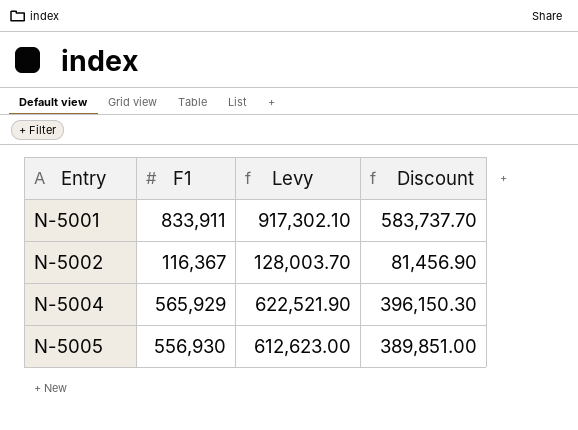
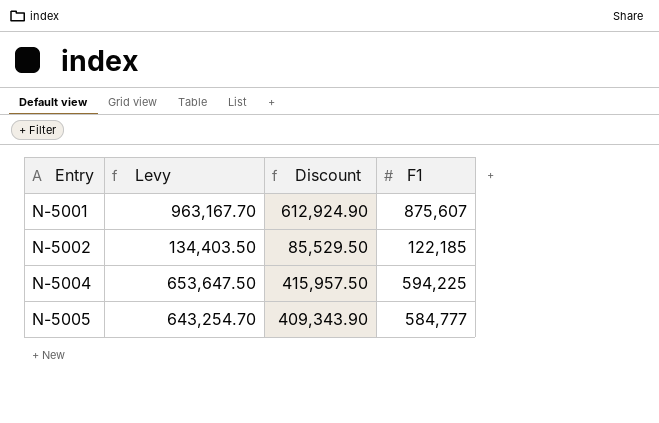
column F1 | position: 2 -> 4
N-5001 | Levy: 917,302.10 -> 963,167.70
N-5001 | Discount: 583,737.70 -> 612,924.90
N-5001 | F1: 833,911 -> 875,607
N-5002 | Levy: 128,003.70 -> 134,403.50
N-5002 | Discount: 81,456.90 -> 85,529.50
N-5002 | F1: 116,367 -> 122,185
N-5004 | Levy: 622,521.90 -> 653,647.50
N-5004 | Discount: 396,150.30 -> 415,957.50
N-5004 | F1: 565,929 -> 594,225
N-5005 | Levy: 612,623.00 -> 643,254.70
N-5005 | Discount: 389,851.00 -> 409,343.90
N-5005 | F1: 556,930 -> 584,777

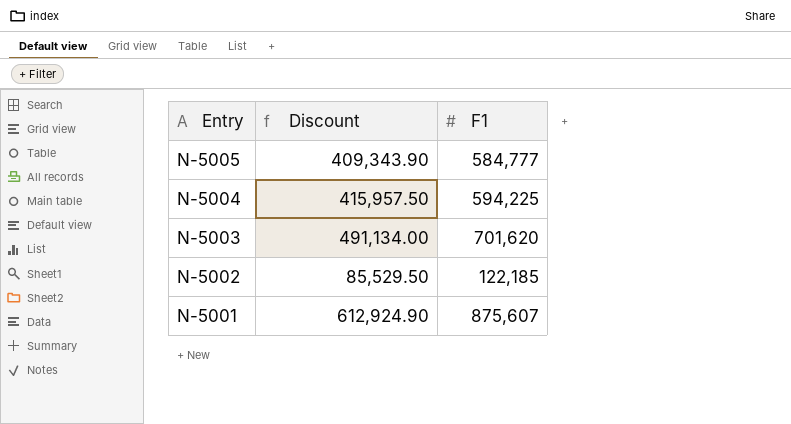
row order: Entry ascending -> Entry descending
column Levy | formula: [F1] * 1.1 -> none
row N-5003: none -> 491,134.00 | 701,620

